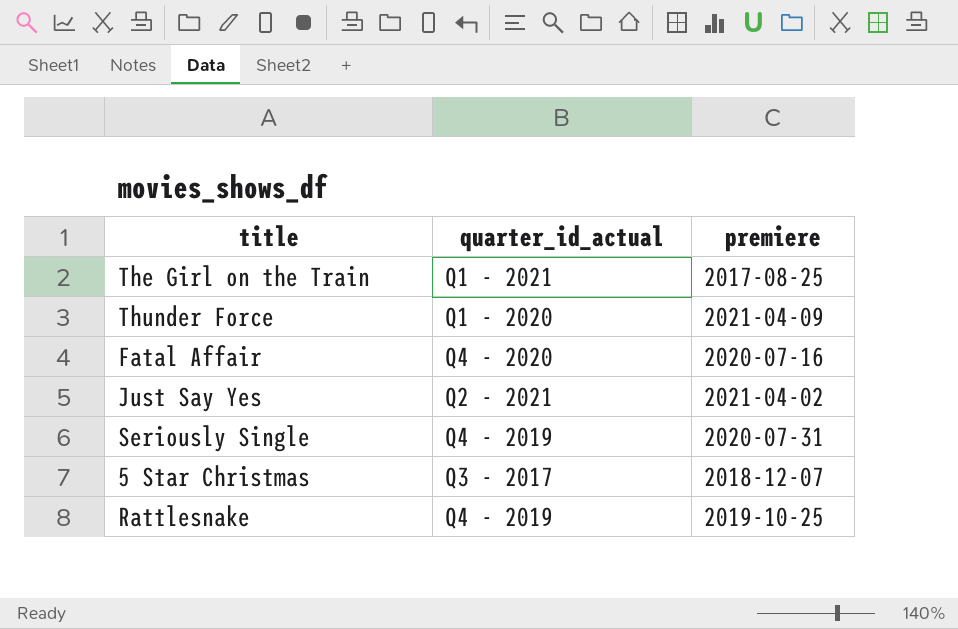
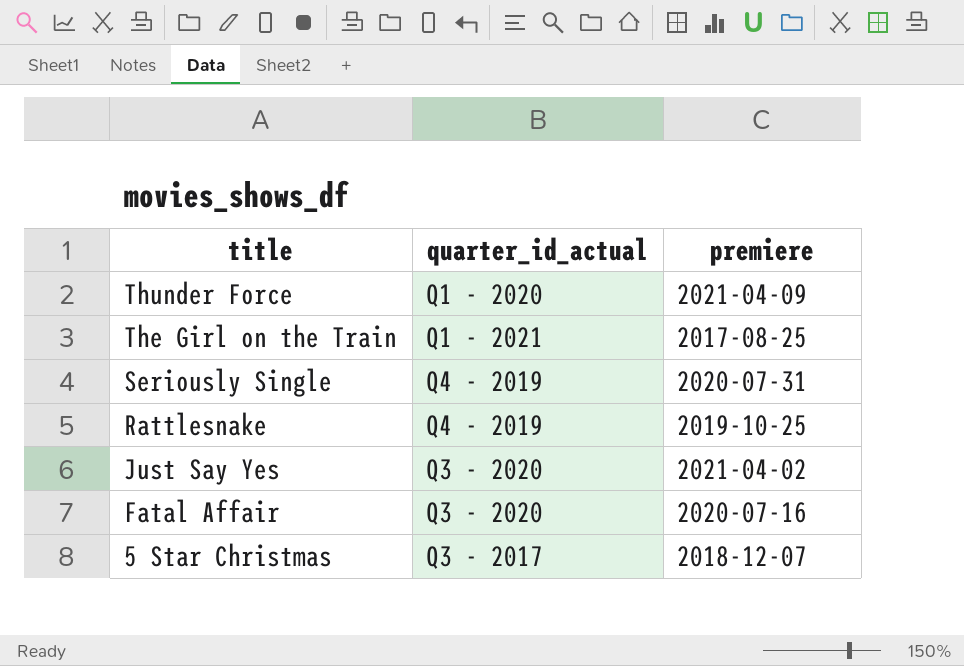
row order: none -> title descending
Just Say Yes | quarter_id_actual: Q2 - 2021 -> Q3 - 2020
Fatal Affair | quarter_id_actual: Q4 - 2020 -> Q3 - 2020

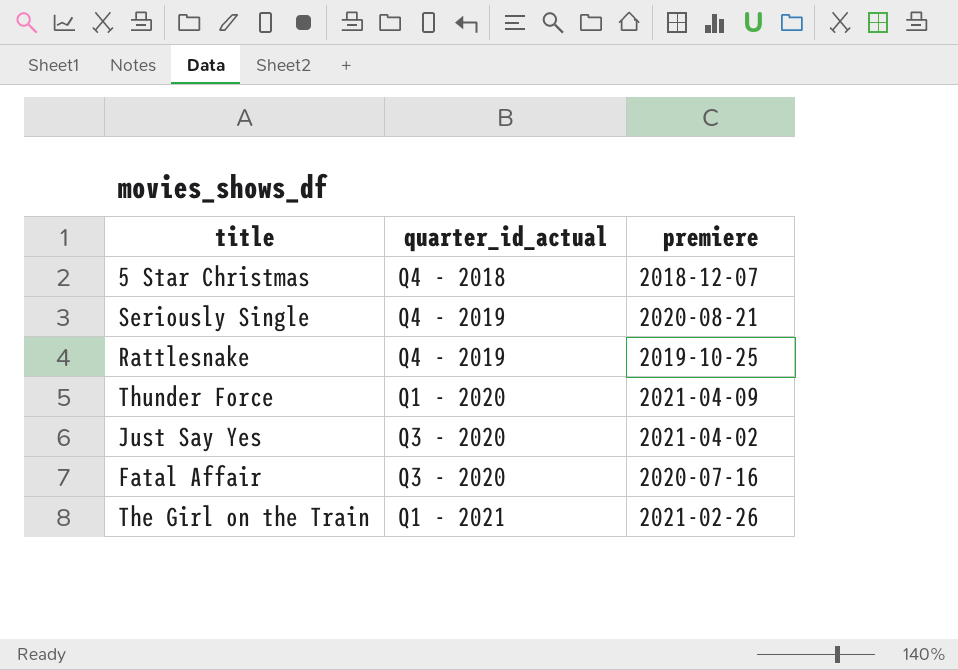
row order: title descending -> quarter_id_actual ascending
5 Star Christmas | quarter_id_actual: Q3 - 2017 -> Q4 - 2018
Seriously Single | premiere: 2020-07-31 -> 2020-08-21
The Girl on the Train | premiere: 2017-08-25 -> 2021-02-26

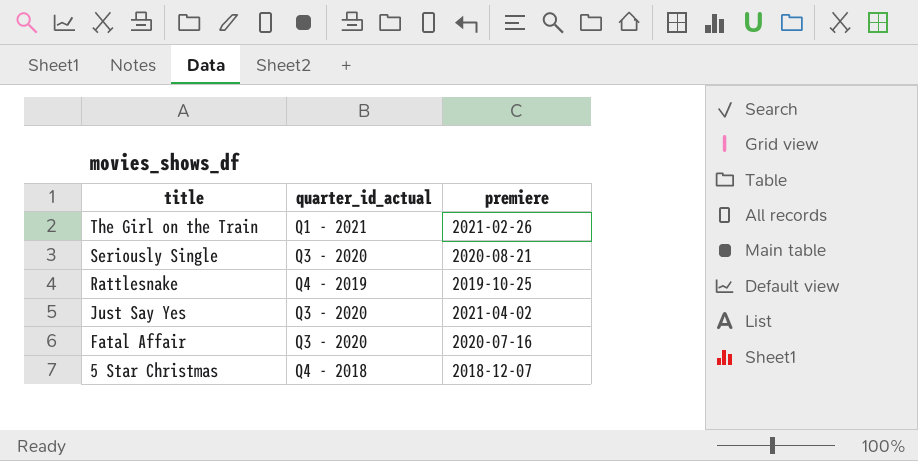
row order: quarter_id_actual ascending -> title descending
row Thunder Force: Q1 - 2020 | 2021-04-09 -> none
Seriously Single | quarter_id_actual: Q4 - 2019 -> Q3 - 2020

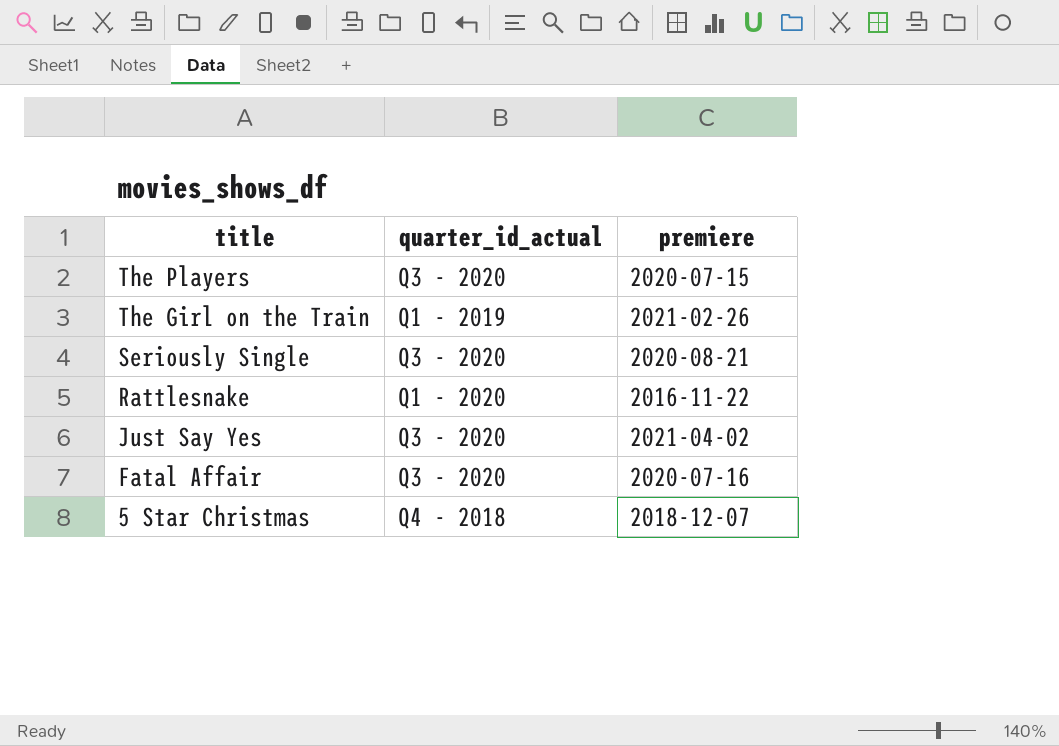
row The Players: none -> Q3 - 2020 | 2020-07-15
The Girl on the Train | quarter_id_actual: Q1 - 2021 -> Q1 - 2019
Rattlesnake | quarter_id_actual: Q4 - 2019 -> Q1 - 2020
Rattlesnake | premiere: 2019-10-25 -> 2016-11-22

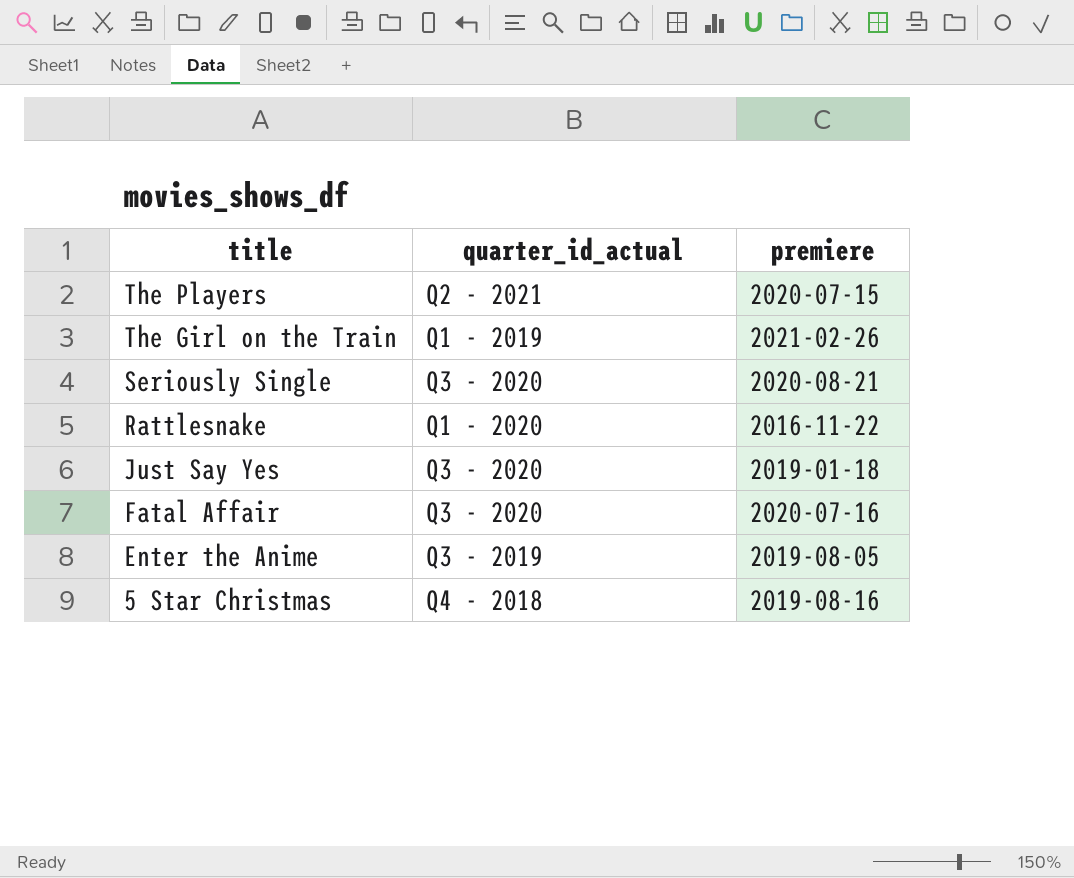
The Players | quarter_id_actual: Q3 - 2020 -> Q2 - 2021
Just Say Yes | premiere: 2021-04-02 -> 2019-01-18
row Enter the Anime: none -> Q3 - 2019 | 2019-08-05
5 Star Christmas | premiere: 2018-12-07 -> 2019-08-16

